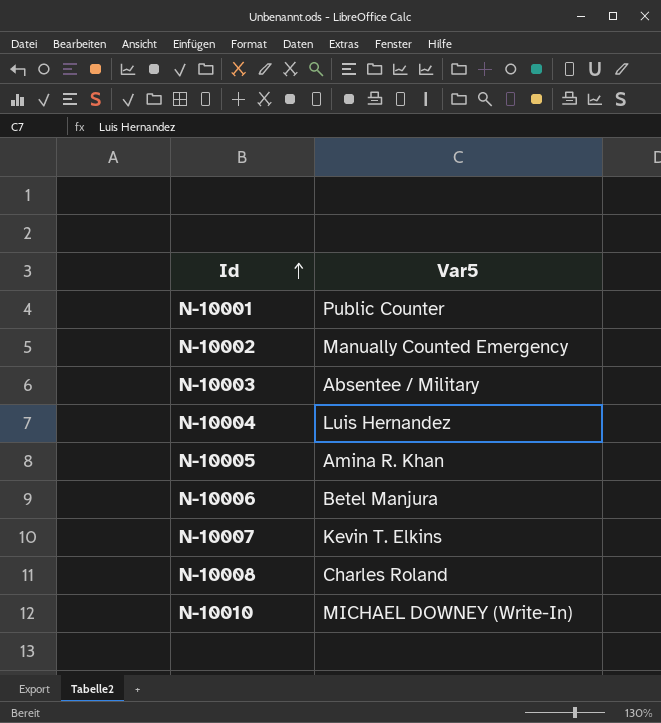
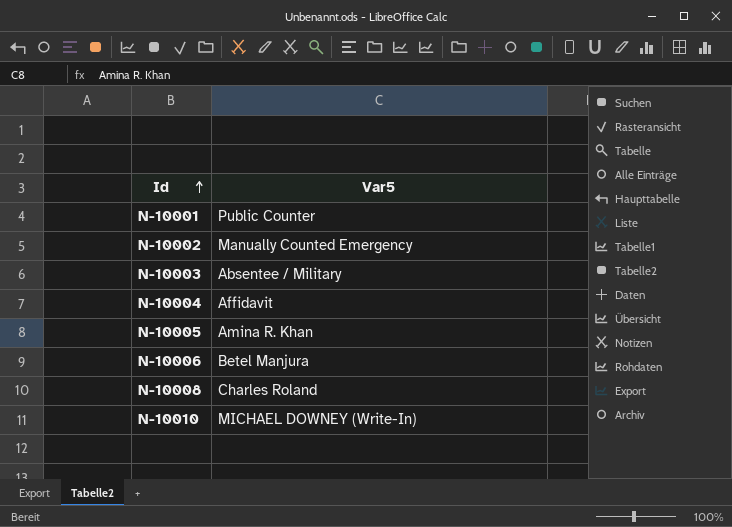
row N-10007: Kevin T. Elkins -> none
N-10004 | Var5: Luis Hernandez -> Affidavit

